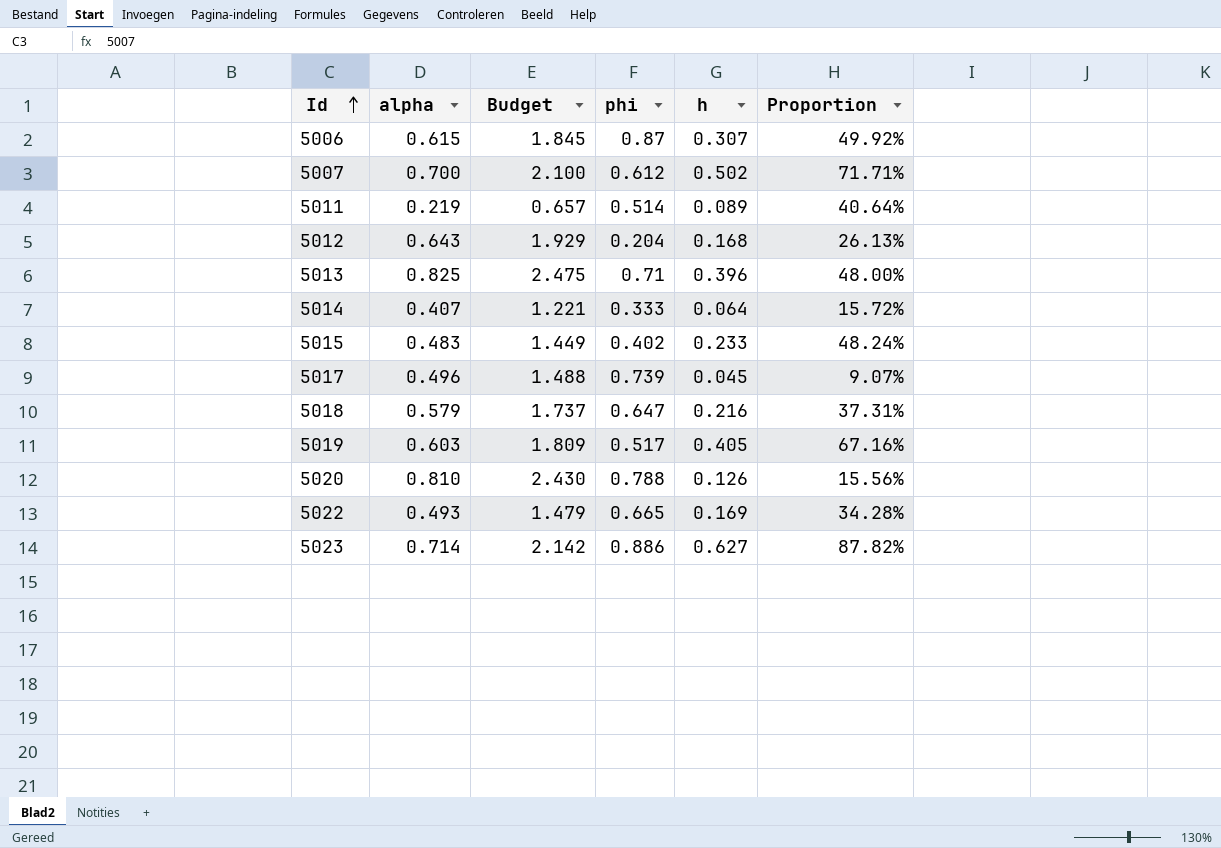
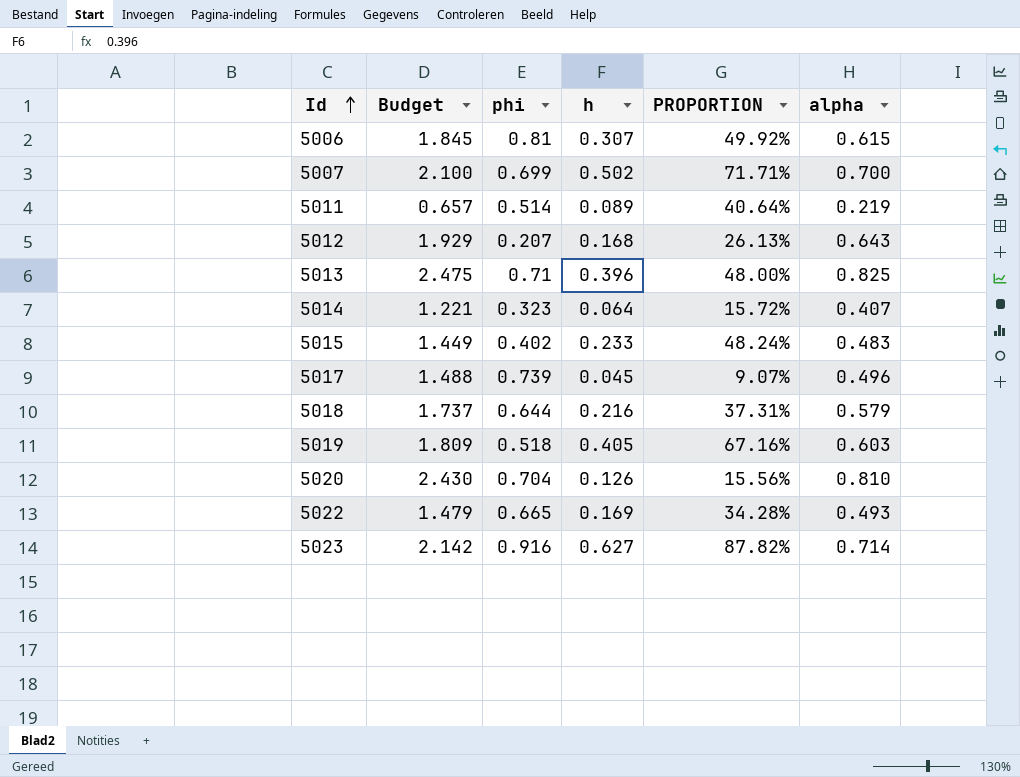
column name: Proportion -> PROPORTION
column alpha | position: 2 -> 6
5006 | phi: 0.87 -> 0.81
5007 | phi: 0.612 -> 0.699
5012 | phi: 0.204 -> 0.207
5014 | phi: 0.333 -> 0.323
5018 | phi: 0.647 -> 0.644
5019 | phi: 0.517 -> 0.518
5020 | phi: 0.788 -> 0.704
5023 | phi: 0.886 -> 0.916

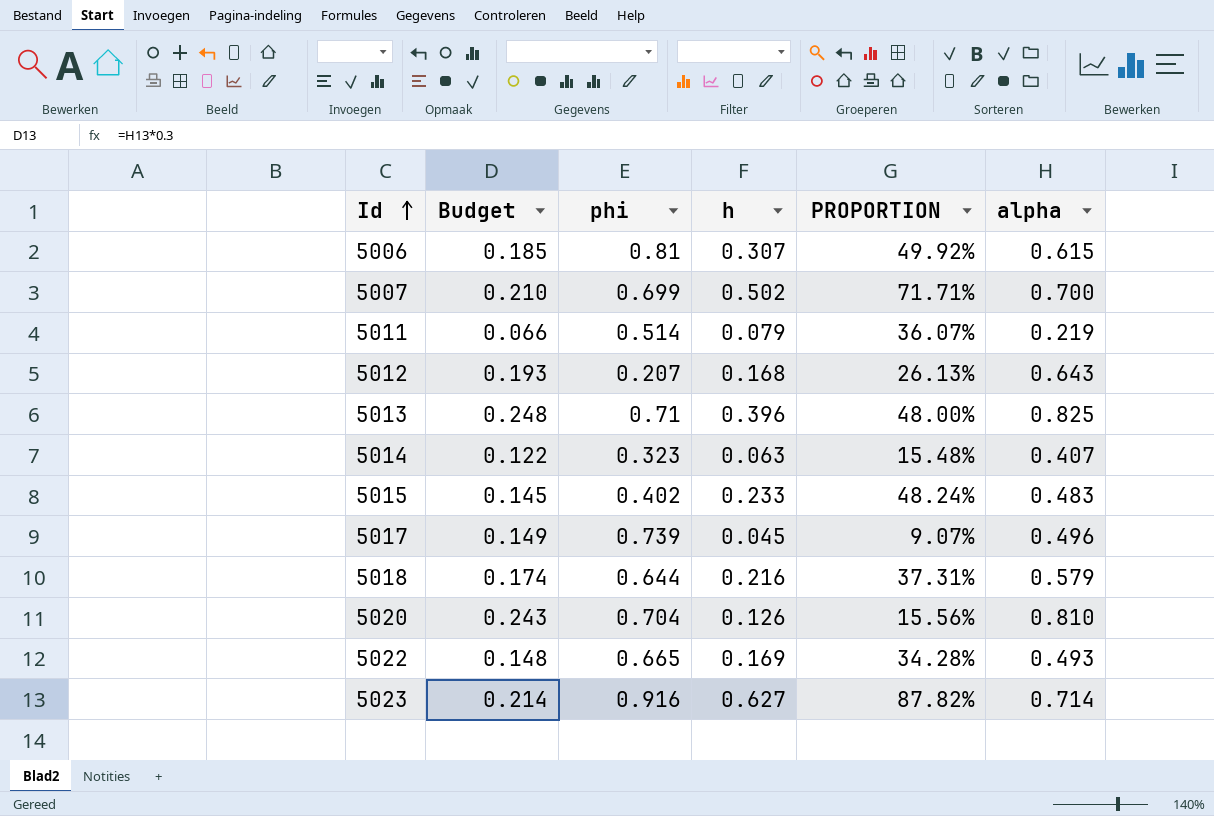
column Budget | formula: [alpha] * 3 -> [alpha] * 0.3
row 5019: 1.809 | 0.518 | 0.405 | 67.16% | 0.603 -> none
5011 | h: 0.089 -> 0.079
5011 | PROPORTION: 40.64% -> 36.07%
5014 | h: 0.064 -> 0.063
5014 | PROPORTION: 15.72% -> 15.48%

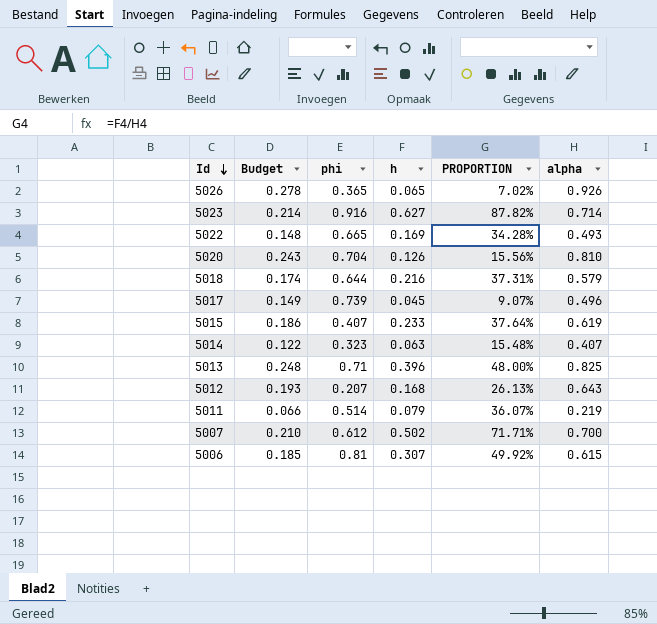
row order: Id ascending -> Id descending
row 5026: none -> 0.278 | 0.365 | 0.065 | 7.02% | 0.926
5015 | Budget: 0.145 -> 0.186
5015 | phi: 0.402 -> 0.407
5015 | PROPORTION: 48.24% -> 37.64%
5015 | alpha: 0.483 -> 0.619
5007 | phi: 0.699 -> 0.612

